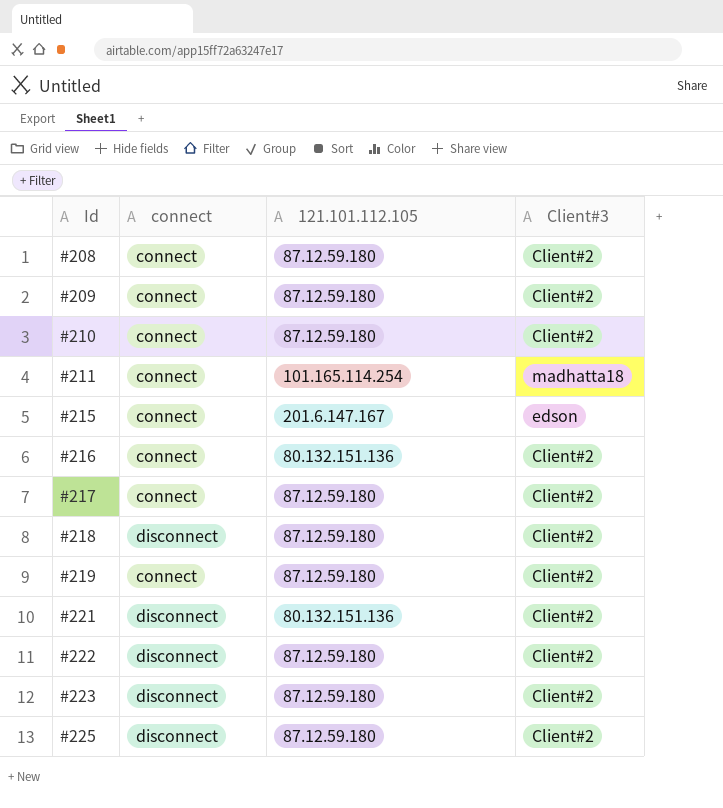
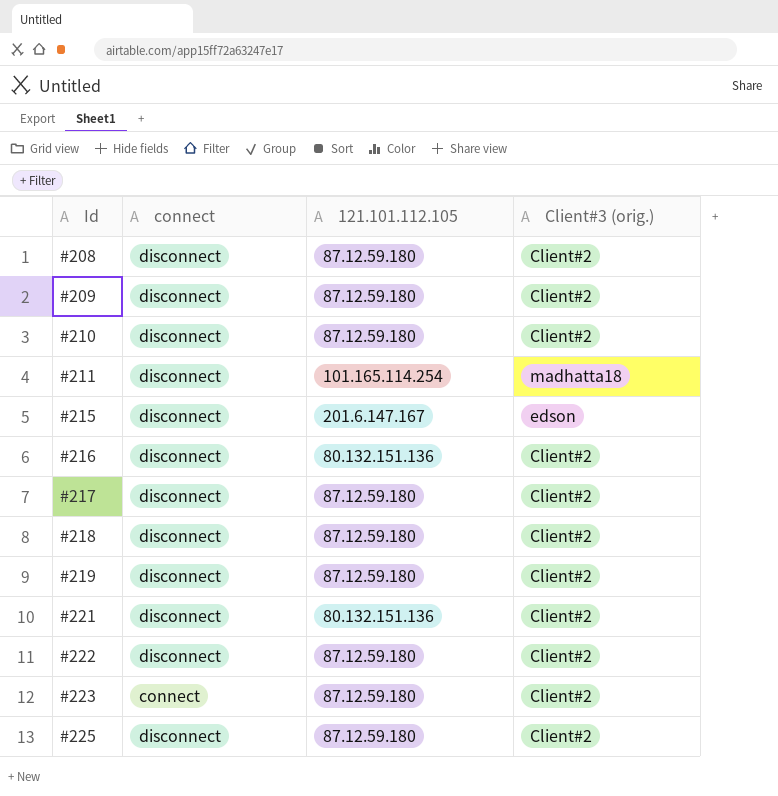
column name: Client#3 -> Client#3 (orig.)
#208 | connect: connect -> disconnect
#209 | connect: connect -> disconnect
#210 | connect: connect -> disconnect
#211 | connect: connect -> disconnect
#215 | connect: connect -> disconnect
#216 | connect: connect -> disconnect
#217 | connect: connect -> disconnect
#219 | connect: connect -> disconnect
#223 | connect: disconnect -> connect

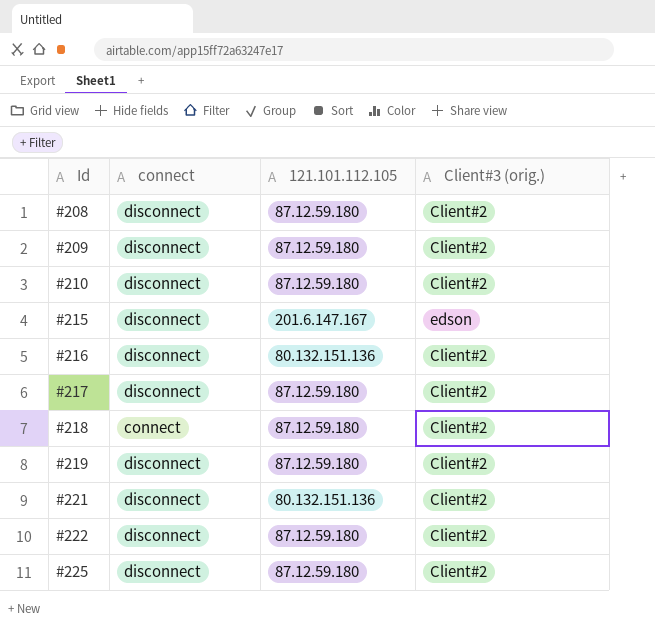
row #211: disconnect | 101.165.114.254 | madhatta18 -> none
row #223: connect | 87.12.59.180 | Client#2 -> none
#218 | connect: disconnect -> connect

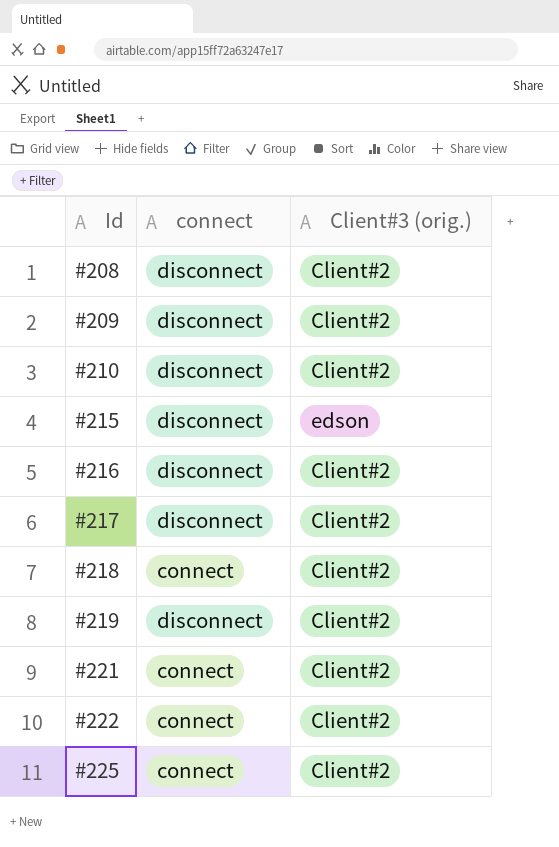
column 121.101.112.105 | position: 3 -> none
#221 | connect: disconnect -> connect
#222 | connect: disconnect -> connect
#225 | connect: disconnect -> connect

